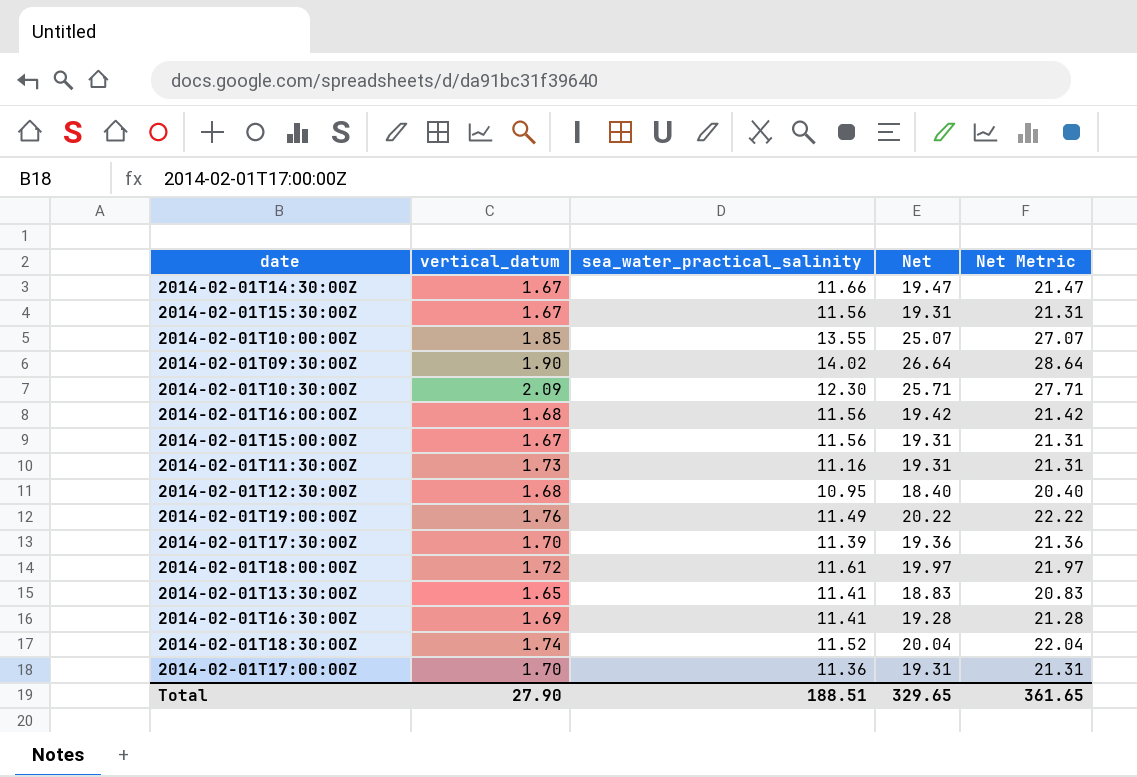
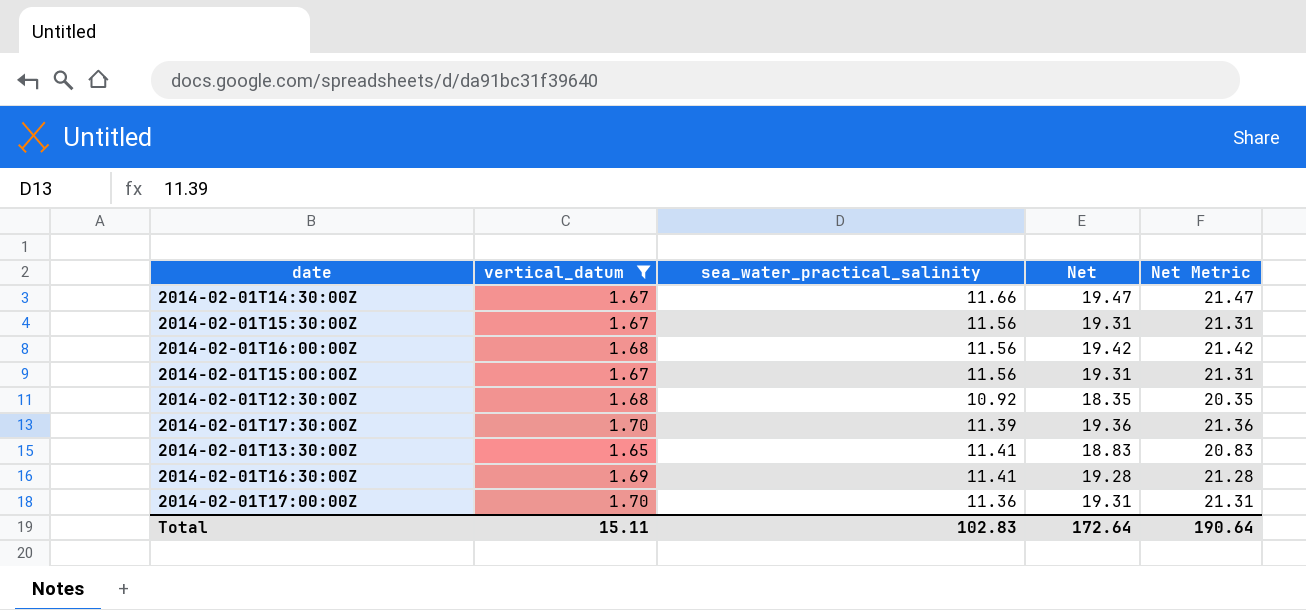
filter: none -> vertical_datum <= 1.70
2014-02-01T12:30:00Z | sea_water_practical_salinity: 10.95 -> 10.92
2014-02-01T12:30:00Z | Net: 18.40 -> 18.35
2014-02-01T12:30:00Z | Net Metric: 20.40 -> 20.35
Total | vertical_datum: 27.90 -> 15.11
Total | sea_water_practical_salinity: 188.51 -> 102.83
Total | Net: 329.65 -> 172.64
Total | Net Metric: 361.65 -> 190.64

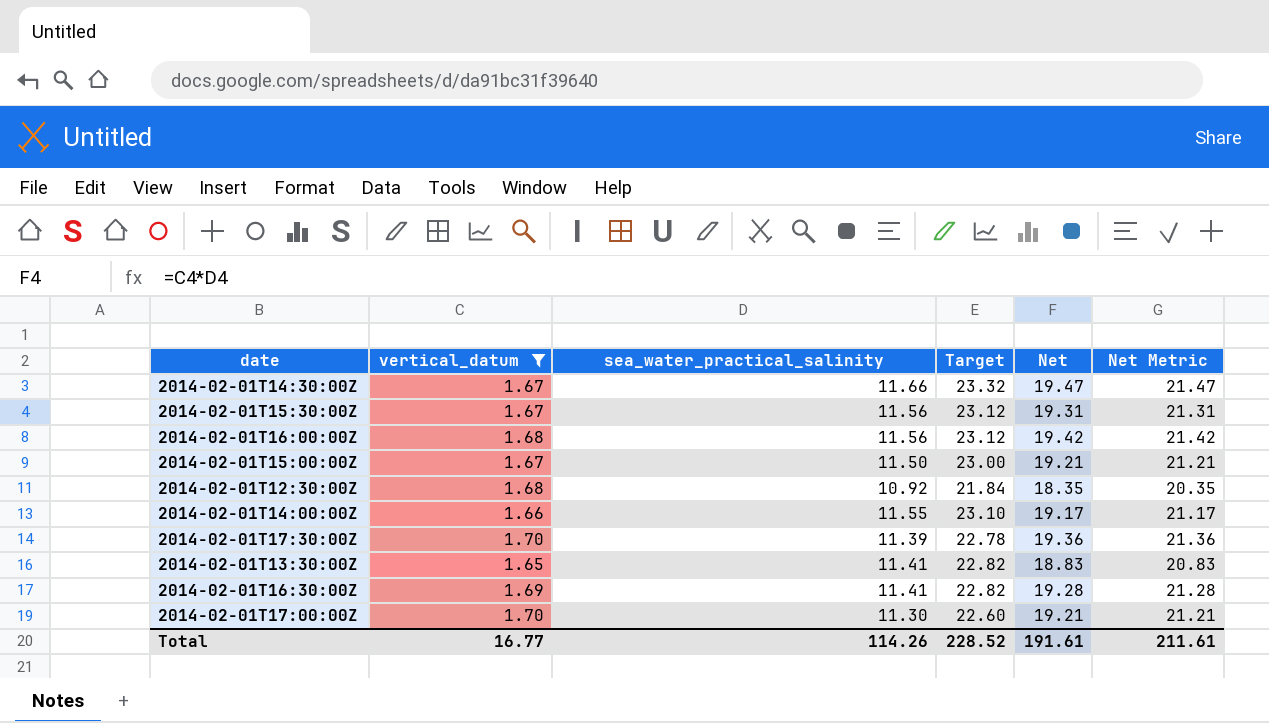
column Target | formula: none -> [sea_water_practical_salinity] * 2
2014-02-01T15:00:00Z | sea_water_practical_salinity: 11.56 -> 11.50
2014-02-01T15:00:00Z | Net: 19.31 -> 19.21
2014-02-01T15:00:00Z | Net Metric: 21.31 -> 21.21
row 2014-02-01T14:00:00Z: none -> 1.66 | 11.55 | 23.10 | 19.17 | 21.17
2014-02-01T17:00:00Z | sea_water_practical_salinity: 11.36 -> 11.30
2014-02-01T17:00:00Z | Net: 19.31 -> 19.21
2014-02-01T17:00:00Z | Net Metric: 21.31 -> 21.21
Total | vertical_datum: 15.11 -> 16.77
Total | sea_water_practical_salinity: 102.83 -> 114.26
Total | Net: 172.64 -> 191.61
Total | Net Metric: 190.64 -> 211.61

